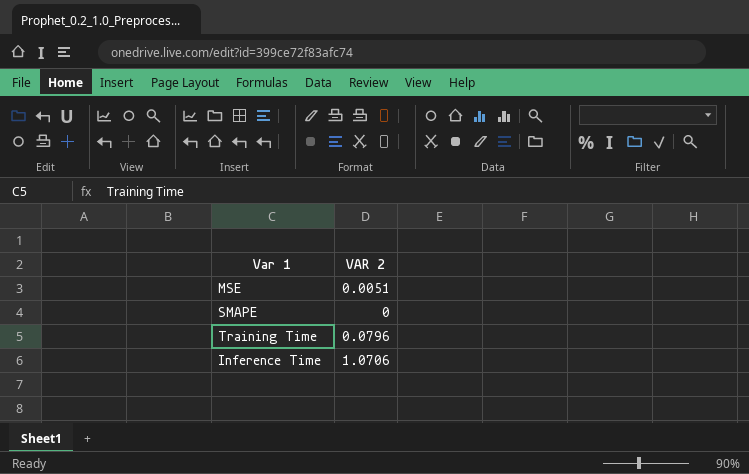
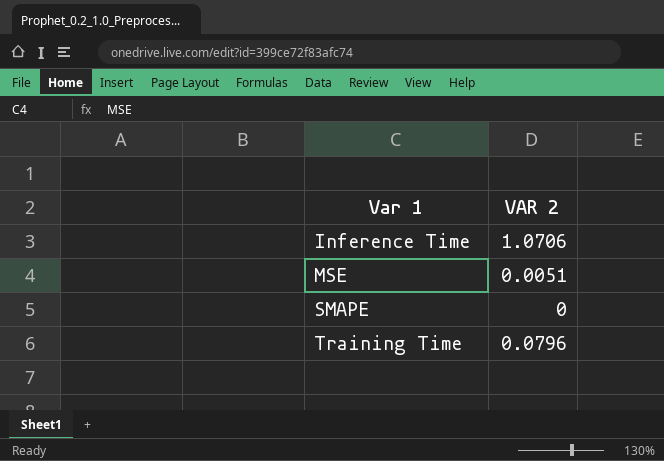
row order: none -> Var 1 ascending

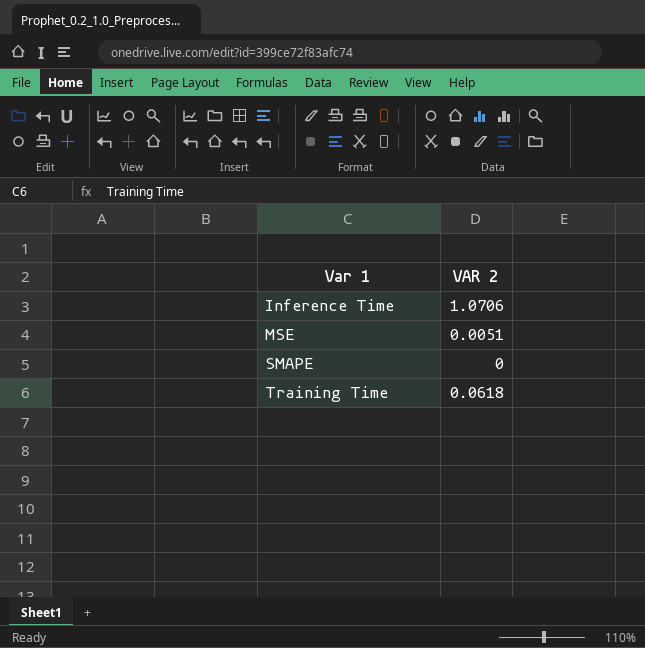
Training Time | VAR 2: 0.0796 -> 0.0618

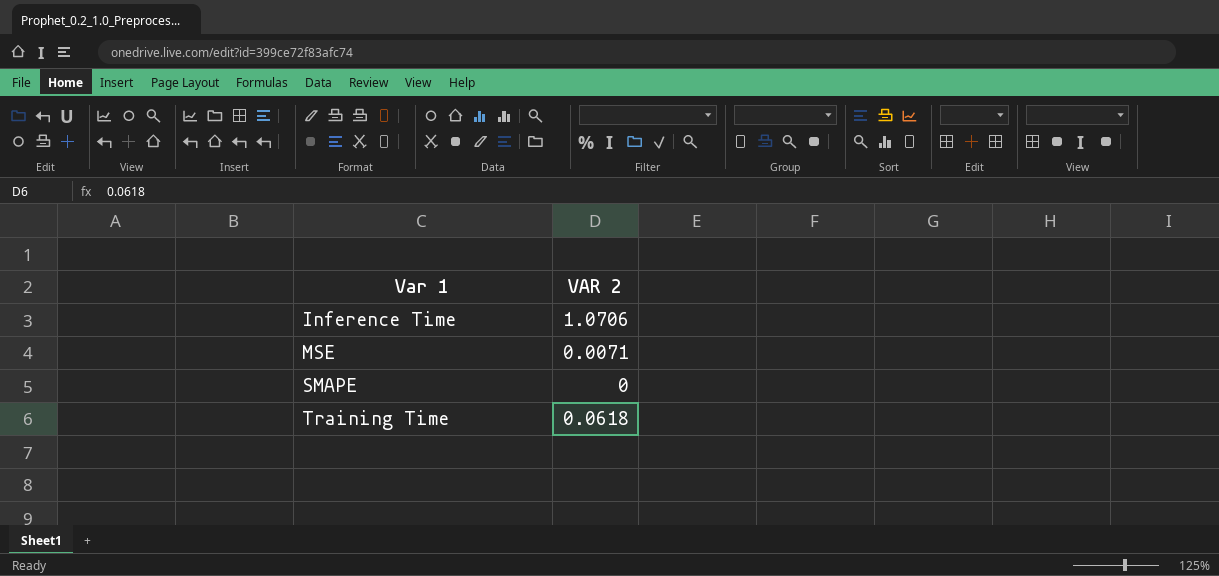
MSE | VAR 2: 0.0051 -> 0.0071

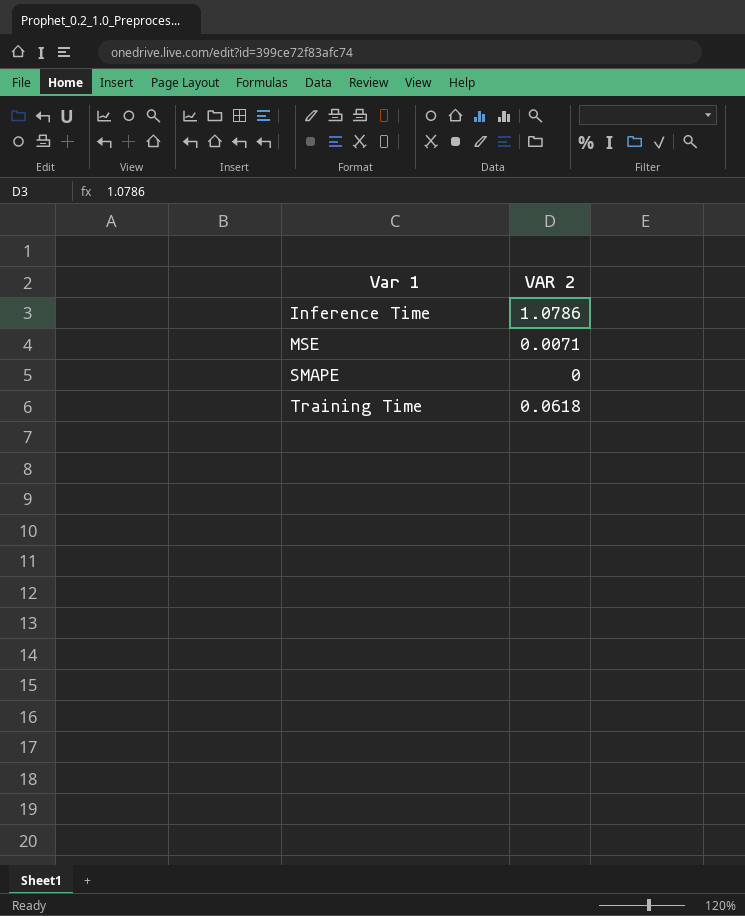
Inference Time | VAR 2: 1.0706 -> 1.0786

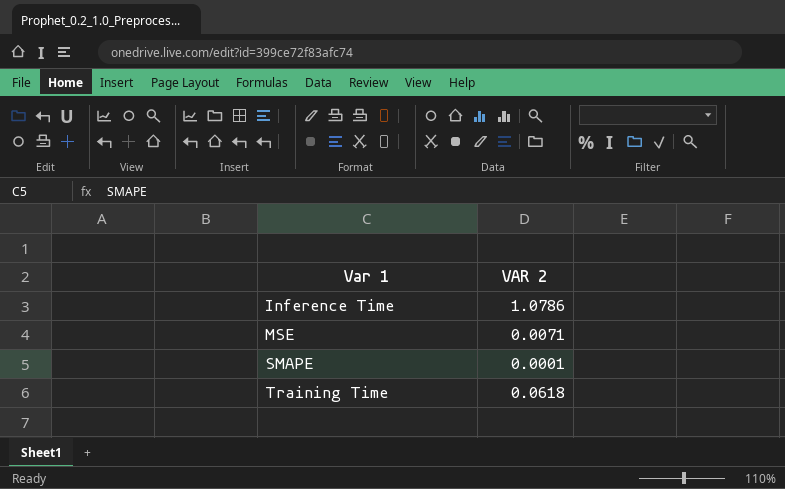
SMAPE | VAR 2: 0 -> 0.0001

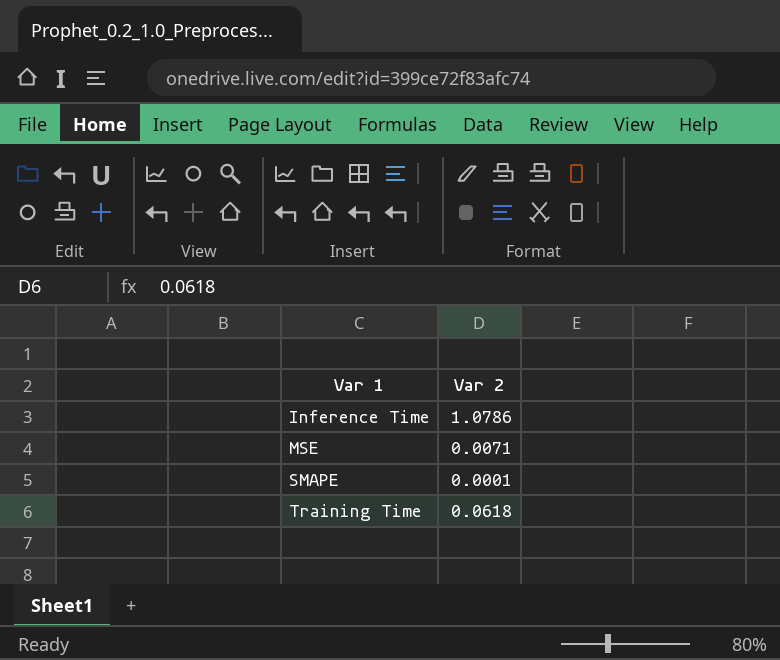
column name: VAR 2 -> Var 2

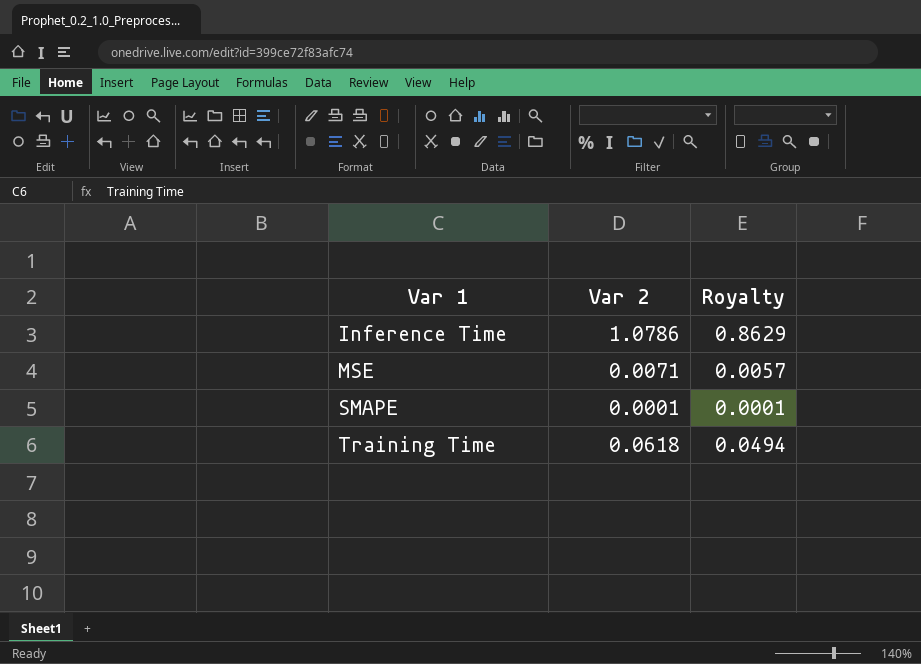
column Royalty | formula: none -> [Var 2] * 0.8

